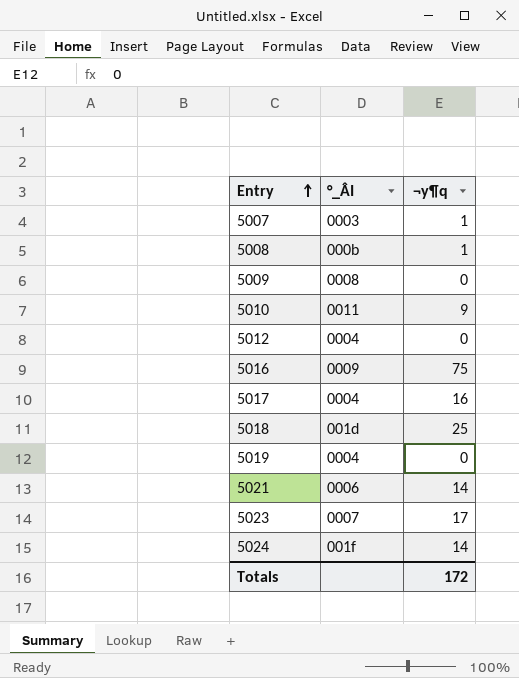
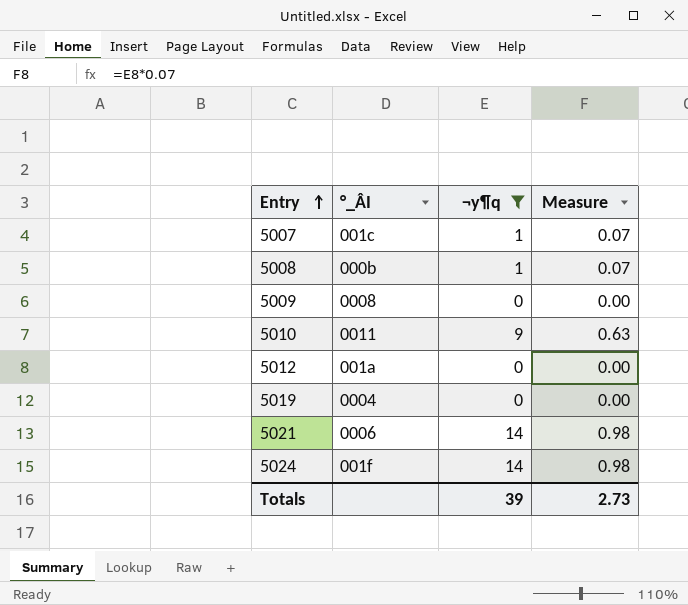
filter: none -> ¬y¶q <= 14
column Measure | formula: none -> [¬y¶q] * 0.07
5007 | °_ÂI: 0003 -> 001c
5012 | °_ÂI: 0004 -> 001a
Totals | ¬y¶q: 172 -> 39

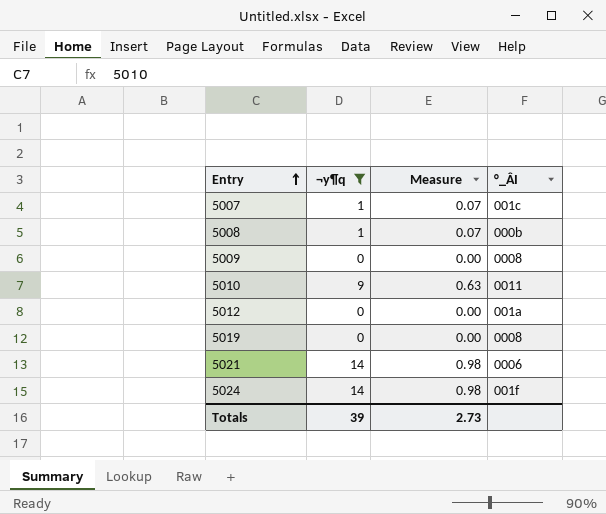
column °_ÂI | position: 2 -> 4
5019 | °_ÂI: 0004 -> 0008

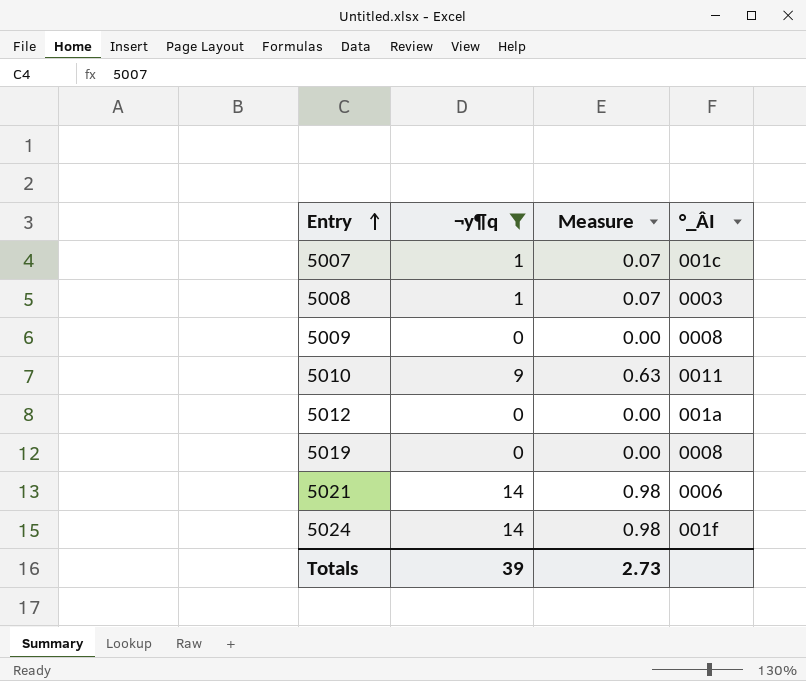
5008 | °_ÂI: 000b -> 0003

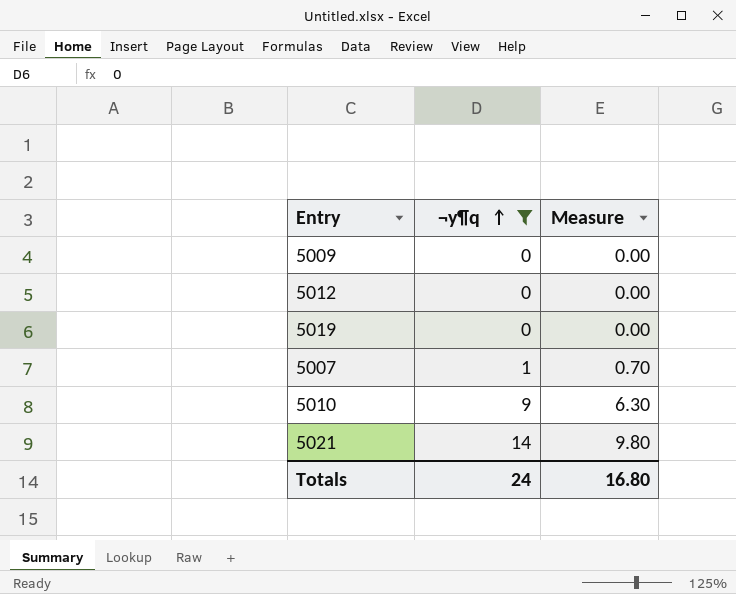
row order: Entry ascending -> ¬y¶q ascending
column °_ÂI | position: 4 -> none
column Measure | formula: [¬y¶q] * 0.07 -> [¬y¶q] * 0.7
row 5008: 1 | 0.07 | 0003 -> none
row 5024: 14 | 0.98 | 001f -> none
Totals | ¬y¶q: 39 -> 24
Totals | Measure: 2.73 -> 16.80

